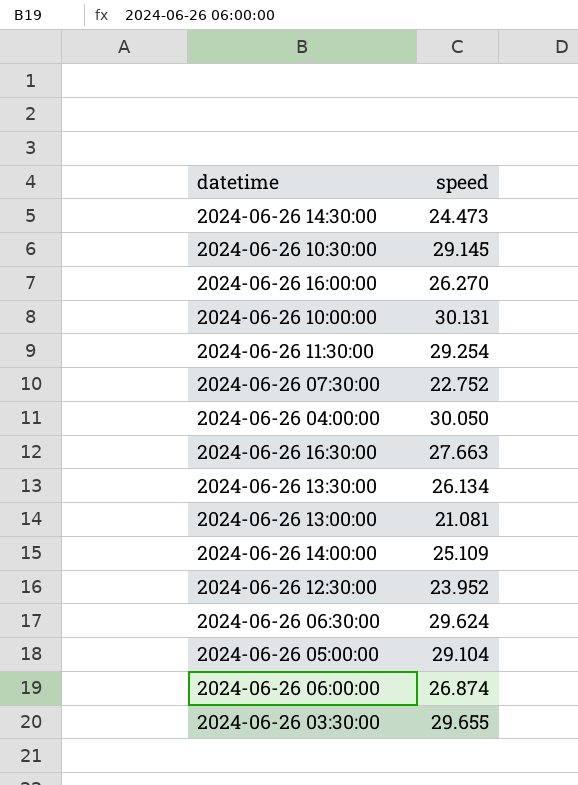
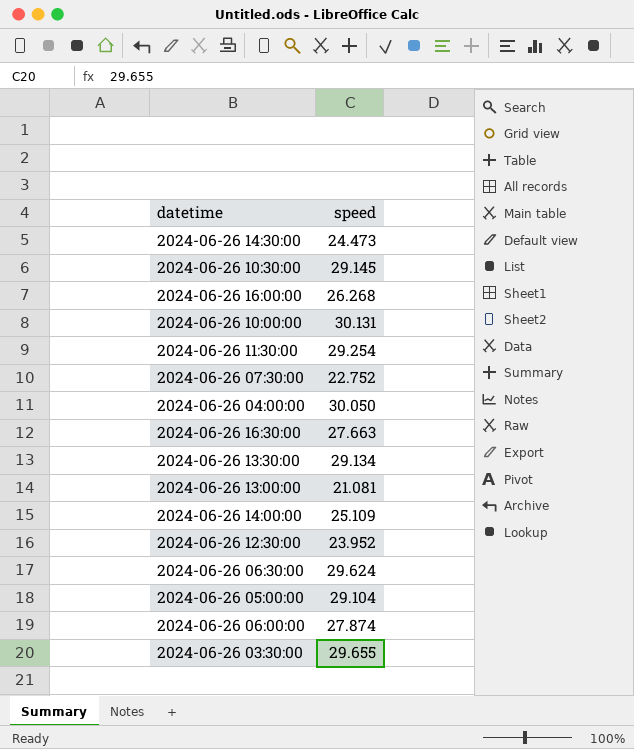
2024-06-26 16:00:00 | speed: 26.270 -> 26.268
2024-06-26 13:30:00 | speed: 26.134 -> 29.134
2024-06-26 06:00:00 | speed: 26.874 -> 27.874

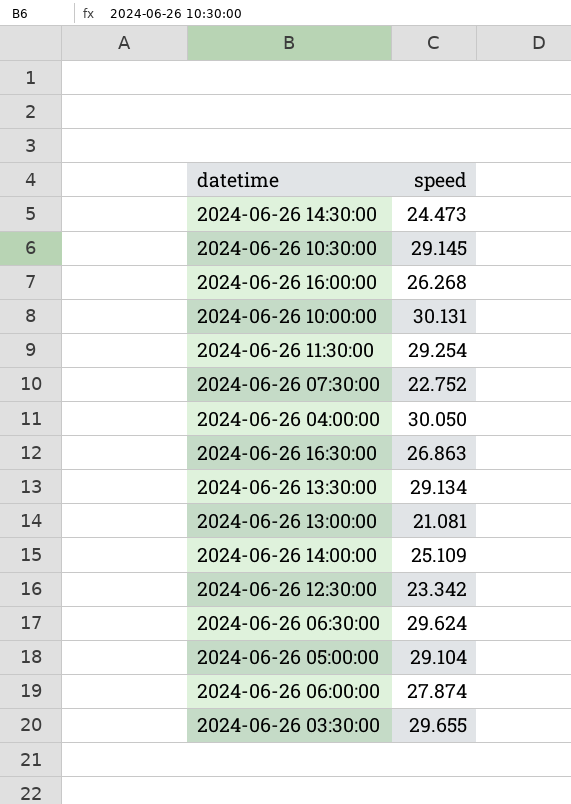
2024-06-26 16:30:00 | speed: 27.663 -> 26.863
2024-06-26 12:30:00 | speed: 23.952 -> 23.342

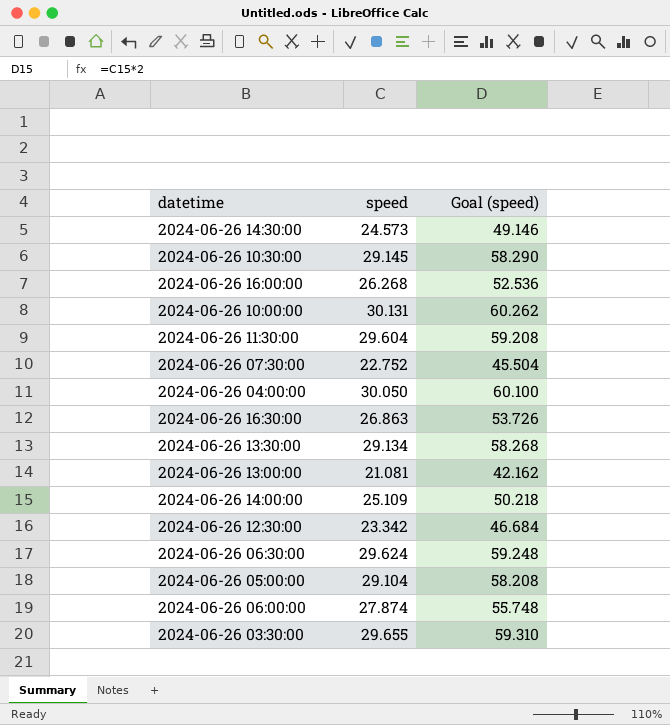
column Goal (speed) | formula: none -> [speed] * 2
2024-06-26 14:30:00 | speed: 24.473 -> 24.573
2024-06-26 11:30:00 | speed: 29.254 -> 29.604

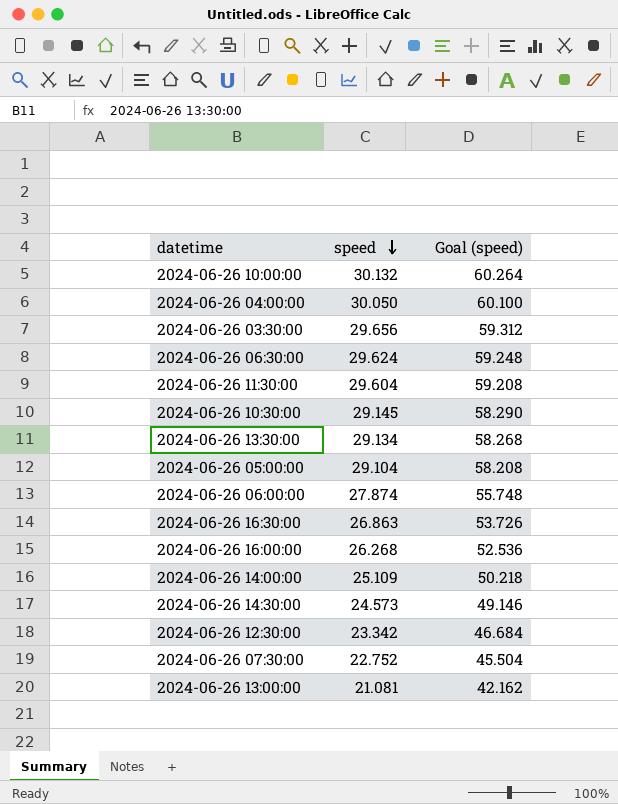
row order: none -> speed descending
2024-06-26 10:00:00 | speed: 30.131 -> 30.132
2024-06-26 10:00:00 | Goal (speed): 60.262 -> 60.264
2024-06-26 03:30:00 | speed: 29.655 -> 29.656
2024-06-26 03:30:00 | Goal (speed): 59.310 -> 59.312

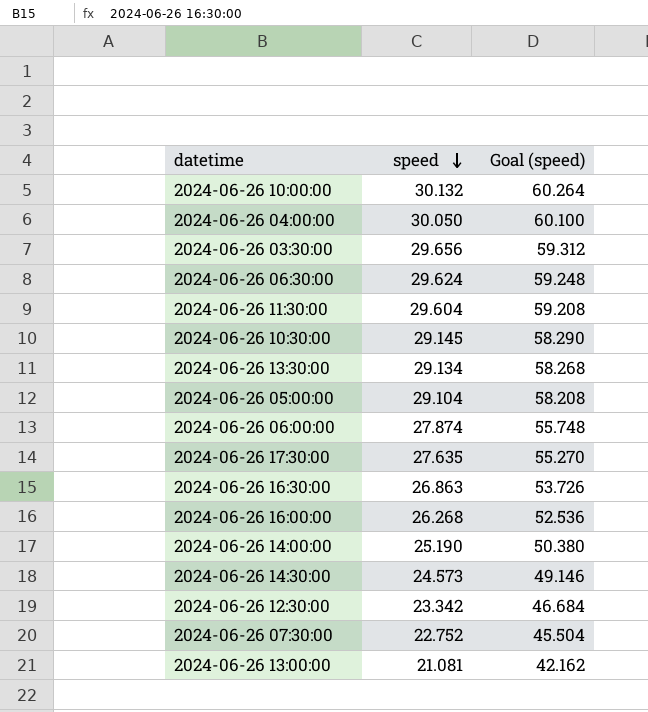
row 2024-06-26 17:30:00: none -> 27.635 | 55.270
2024-06-26 14:00:00 | speed: 25.109 -> 25.190
2024-06-26 14:00:00 | Goal (speed): 50.218 -> 50.380

